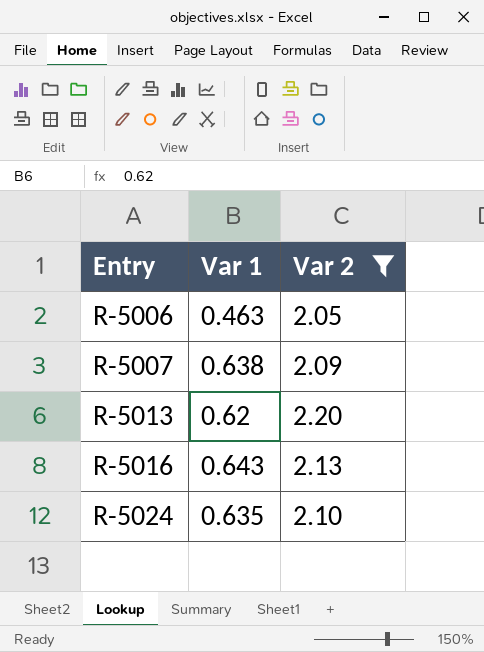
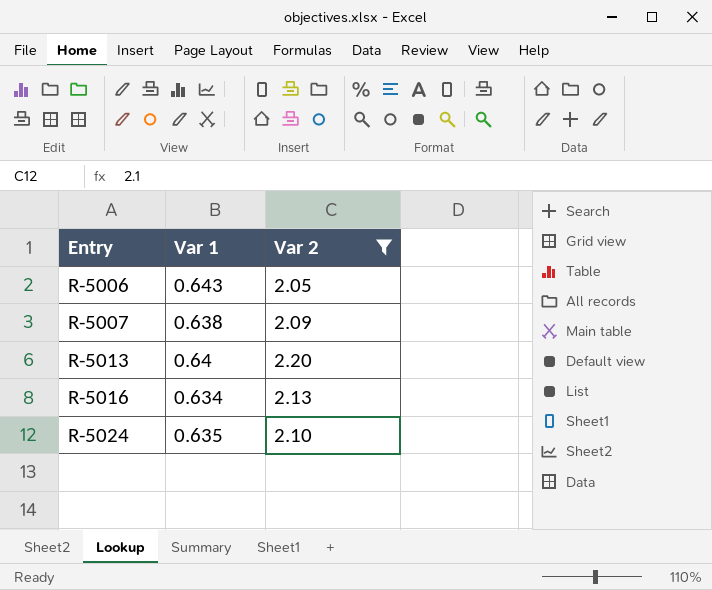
R-5006 | Var 1: 0.463 -> 0.643
R-5013 | Var 1: 0.62 -> 0.64
R-5016 | Var 1: 0.643 -> 0.634

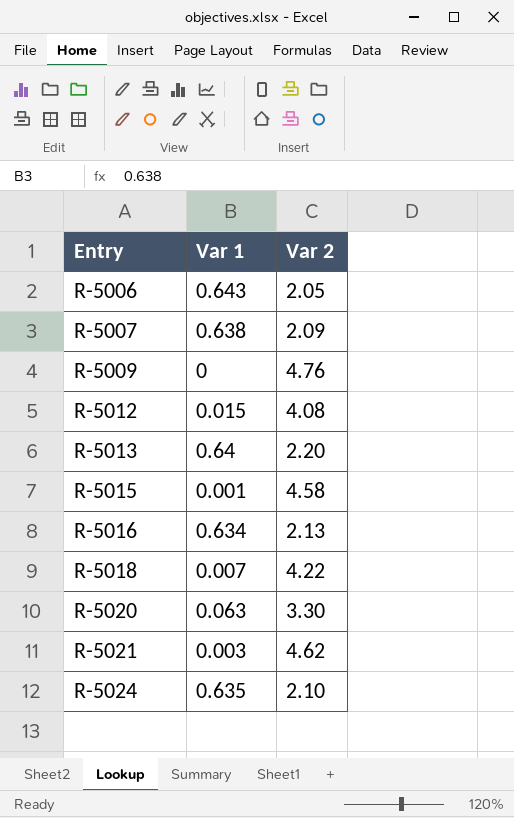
filter: Var 2 <= 2.20 -> none

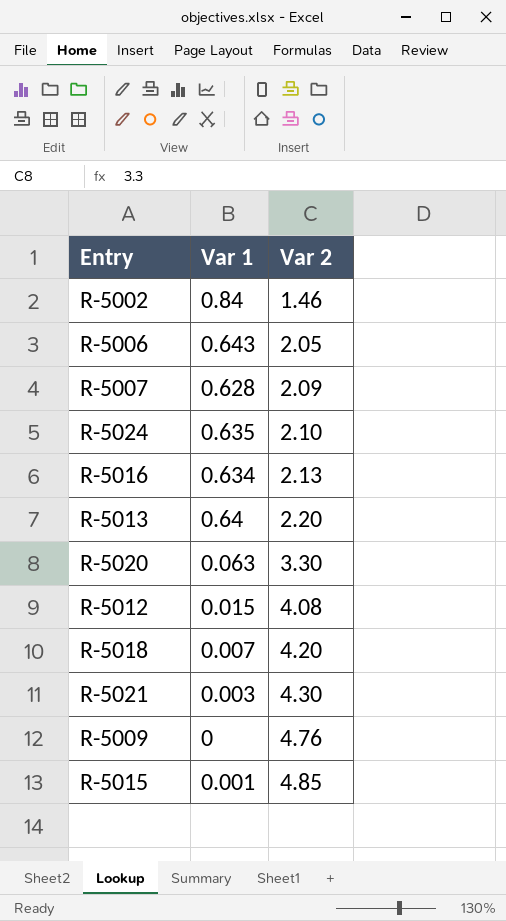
row order: Entry ascending -> Var 2 ascending
row R-5002: none -> 0.84 | 1.46
R-5007 | Var 1: 0.638 -> 0.628
R-5018 | Var 2: 4.22 -> 4.20
R-5021 | Var 2: 4.62 -> 4.30
R-5015 | Var 2: 4.58 -> 4.85

